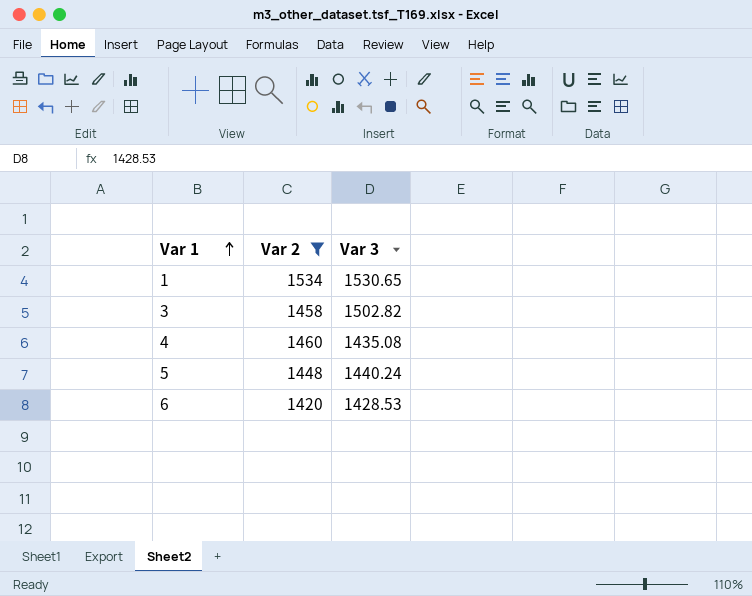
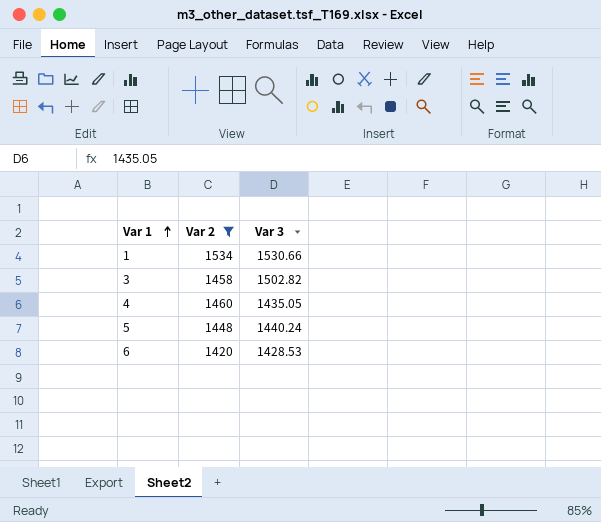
1 | Var 3: 1530.65 -> 1530.66
4 | Var 3: 1435.08 -> 1435.05

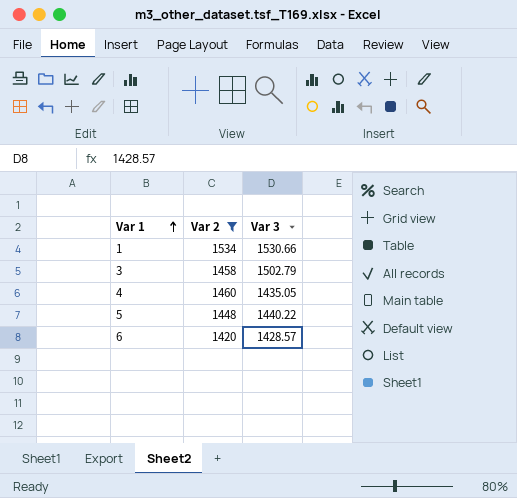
3 | Var 3: 1502.82 -> 1502.79
5 | Var 3: 1440.24 -> 1440.22
6 | Var 3: 1428.53 -> 1428.57

